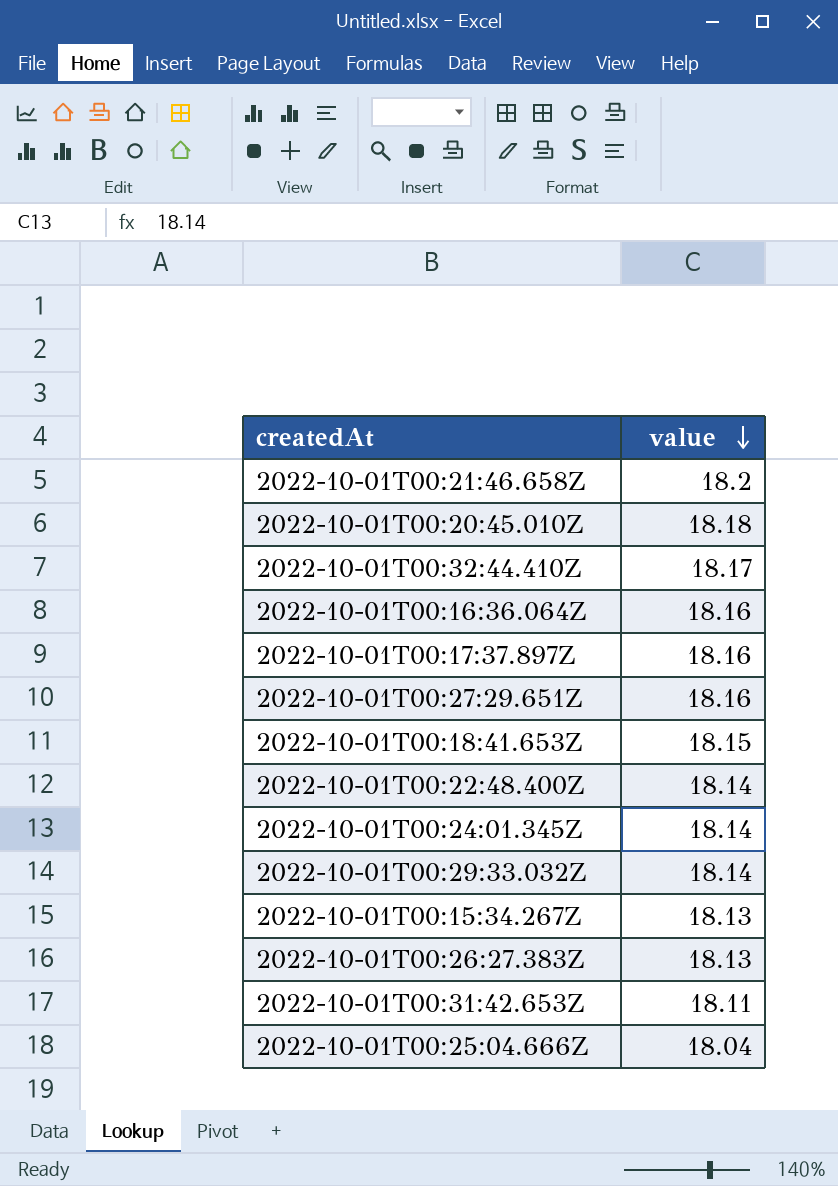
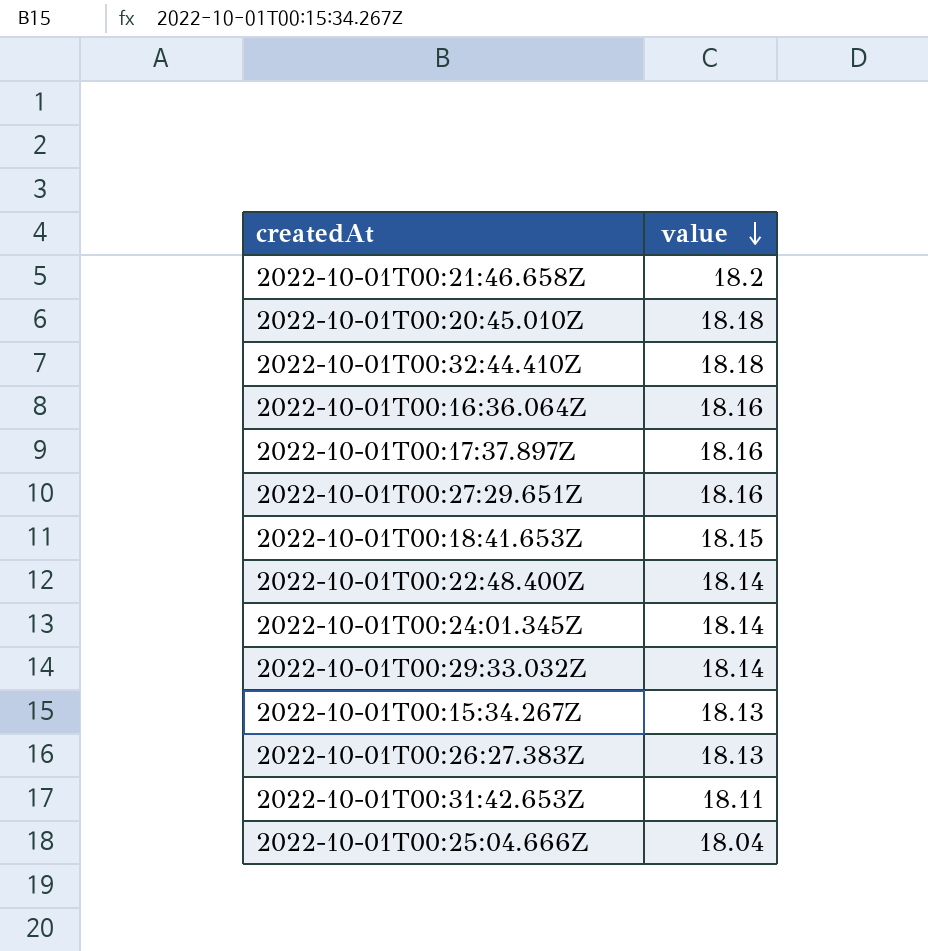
2022-10-01T00:32:44.410Z | value: 18.17 -> 18.18

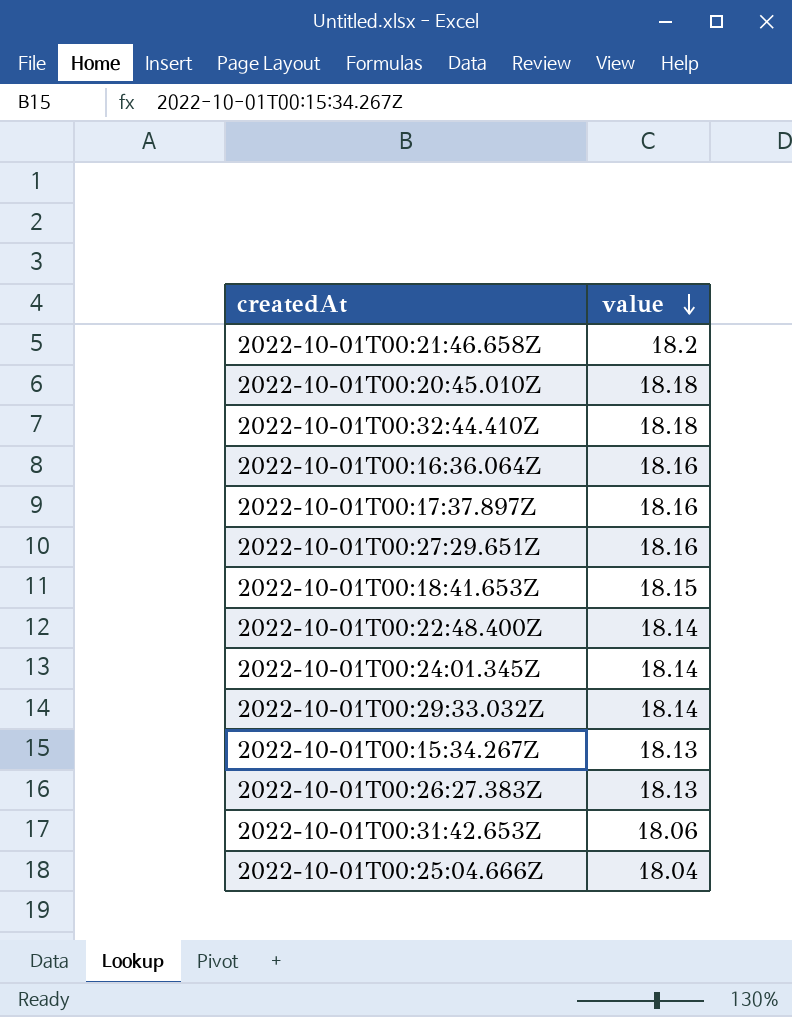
2022-10-01T00:31:42.653Z | value: 18.11 -> 18.06

